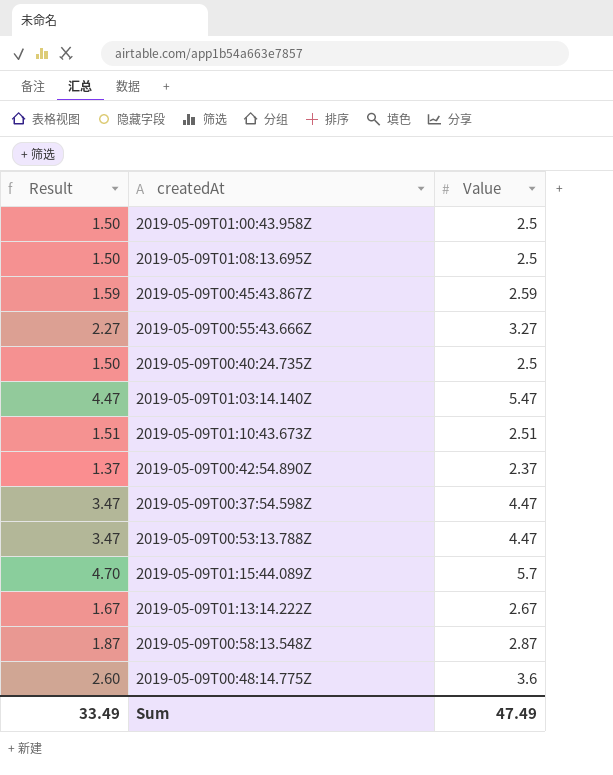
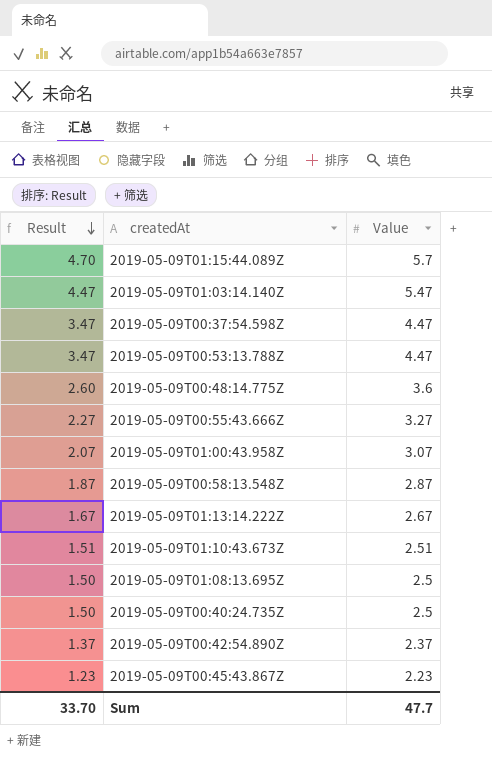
row order: none -> Result descending
2019-05-09T01:00:43.958Z | Result: 1.50 -> 2.07
2019-05-09T01:00:43.958Z | Value: 2.5 -> 3.07
2019-05-09T00:45:43.867Z | Result: 1.59 -> 1.23
2019-05-09T00:45:43.867Z | Value: 2.59 -> 2.23
Sum | Result: 33.49 -> 33.70
Sum | Value: 47.49 -> 47.7

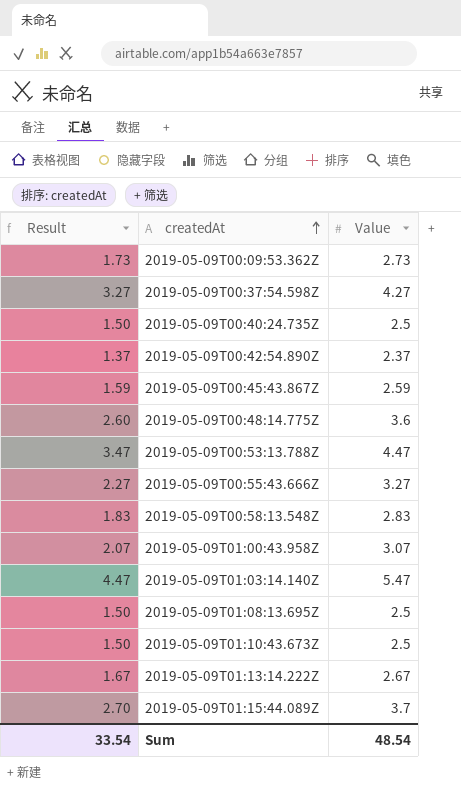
row order: Result descending -> createdAt ascending
row 2019-05-09T00:09:53.362Z: none -> 1.73 | 2.73
2019-05-09T00:37:54.598Z | Result: 3.47 -> 3.27
2019-05-09T00:37:54.598Z | Value: 4.47 -> 4.27
2019-05-09T00:45:43.867Z | Result: 1.23 -> 1.59
2019-05-09T00:45:43.867Z | Value: 2.23 -> 2.59
2019-05-09T00:58:13.548Z | Result: 1.87 -> 1.83
2019-05-09T00:58:13.548Z | Value: 2.87 -> 2.83
2019-05-09T01:10:43.673Z | Result: 1.51 -> 1.50
2019-05-09T01:10:43.673Z | Value: 2.51 -> 2.5
2019-05-09T01:15:44.089Z | Result: 4.70 -> 2.70
2019-05-09T01:15:44.089Z | Value: 5.7 -> 3.7
Sum | Result: 33.70 -> 33.54
Sum | Value: 47.7 -> 48.54

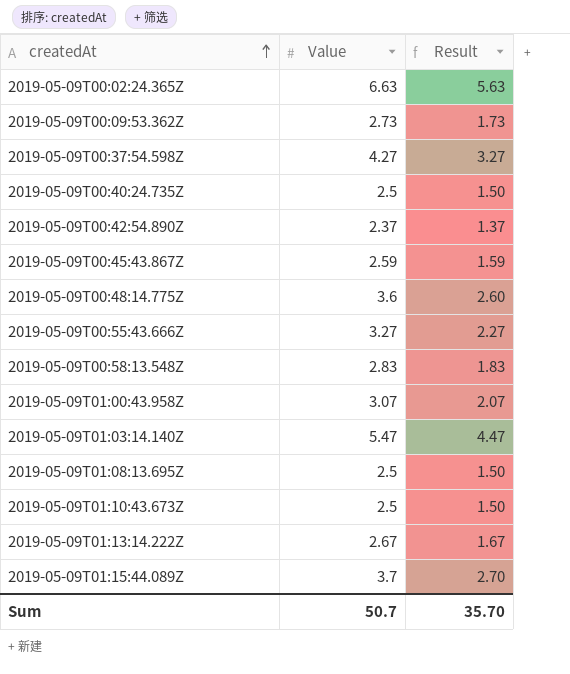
column Result | position: 1 -> 3
row 2019-05-09T00:53:13.788Z: 3.47 | 4.47 -> none
row 2019-05-09T00:02:24.365Z: none -> 6.63 | 5.63
Sum | Value: 48.54 -> 50.7
Sum | Result: 33.54 -> 35.70

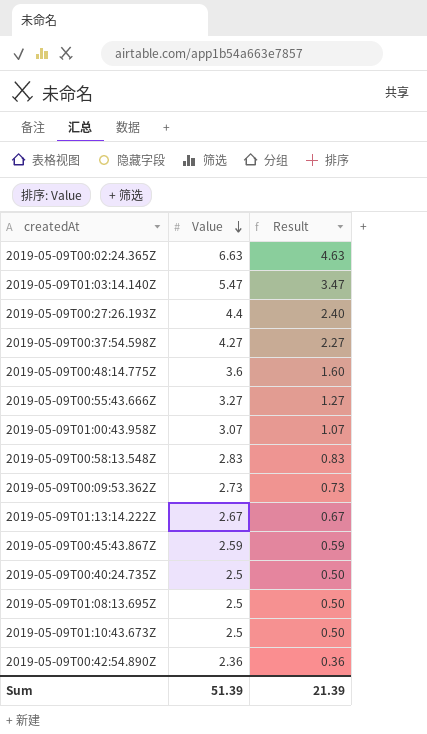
row order: createdAt ascending -> Value descending
column Result | formula: [Value] - 1 -> [Value] - 2
row 2019-05-09T01:15:44.089Z: 3.7 | 2.70 -> none
row 2019-05-09T00:27:26.193Z: none -> 4.4 | 2.40
2019-05-09T00:42:54.890Z | Value: 2.37 -> 2.36
Sum | Value: 50.7 -> 51.39
Sum | Result: 35.70 -> 21.39

